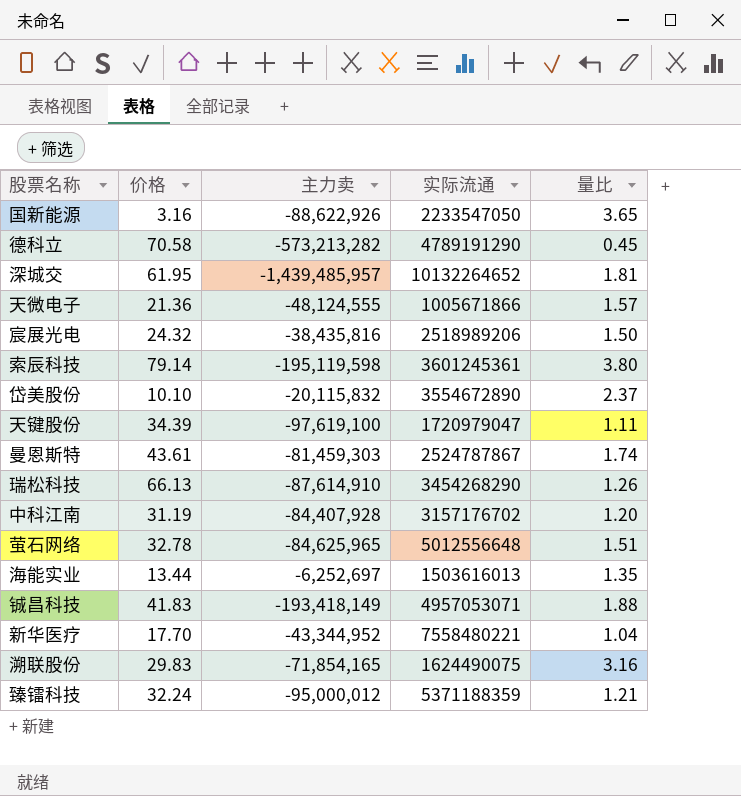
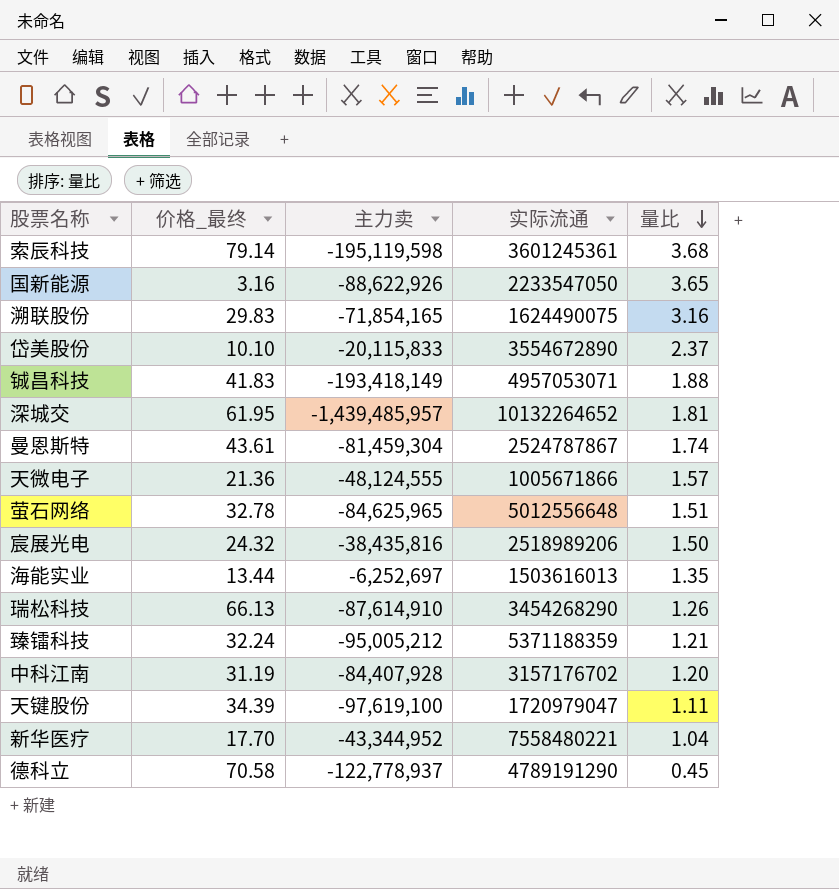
row order: none -> 量比 descending
column name: 价格 -> 价格_最终
索辰科技 | 量比: 3.80 -> 3.68
岱美股份 | 主力卖: -20,115,832 -> -20,115,833
曼恩斯特 | 主力卖: -81,459,303 -> -81,459,304
臻镭科技 | 主力卖: -95,000,012 -> -95,005,212
德科立 | 主力卖: -573,213,282 -> -122,778,937

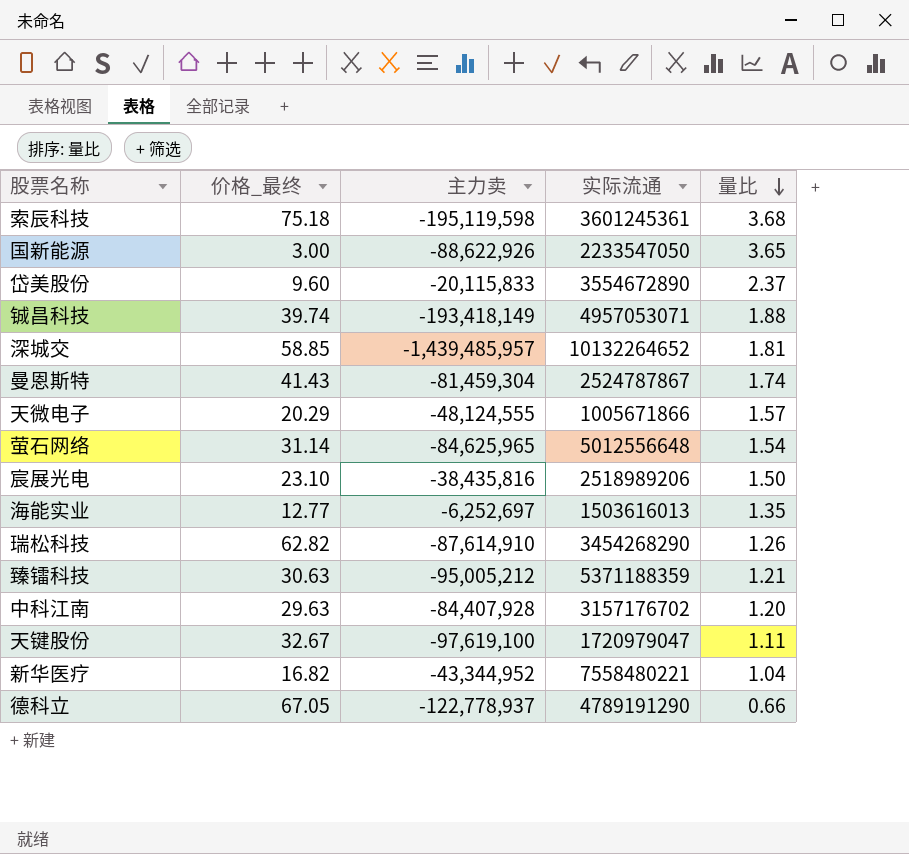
row 溯联股份: 29.83 | -71,854,165 | 1624490075 | 3.16 -> none
索辰科技 | 价格_最终: 79.14 -> 75.18
国新能源 | 价格_最终: 3.16 -> 3.00
岱美股份 | 价格_最终: 10.10 -> 9.60
铖昌科技 | 价格_最终: 41.83 -> 39.74
深城交 | 价格_最终: 61.95 -> 58.85
曼恩斯特 | 价格_最终: 43.61 -> 41.43
天微电子 | 价格_最终: 21.36 -> 20.29
萤石网络 | 价格_最终: 32.78 -> 31.14
萤石网络 | 量比: 1.51 -> 1.54
宸展光电 | 价格_最终: 24.32 -> 23.10
海能实业 | 价格_最终: 13.44 -> 12.77
瑞松科技 | 价格_最终: 66.13 -> 62.82
臻镭科技 | 价格_最终: 32.24 -> 30.63
中科江南 | 价格_最终: 31.19 -> 29.63
天键股份 | 价格_最终: 34.39 -> 32.67
新华医疗 | 价格_最终: 17.70 -> 16.82
德科立 | 价格_最终: 70.58 -> 67.05
德科立 | 量比: 0.45 -> 0.66

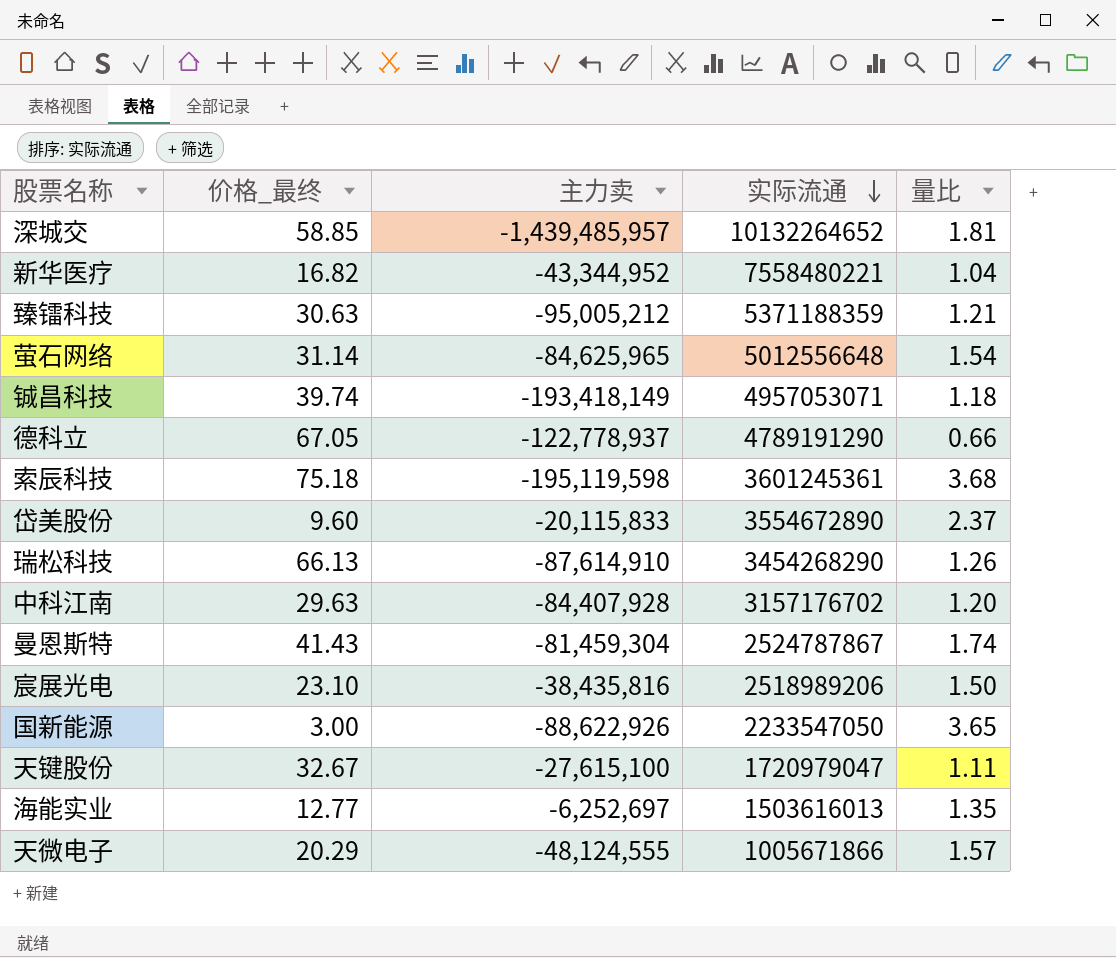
row order: 量比 descending -> 实际流通 descending
铖昌科技 | 量比: 1.88 -> 1.18
瑞松科技 | 价格_最终: 62.82 -> 66.13
天键股份 | 主力卖: -97,619,100 -> -27,615,100

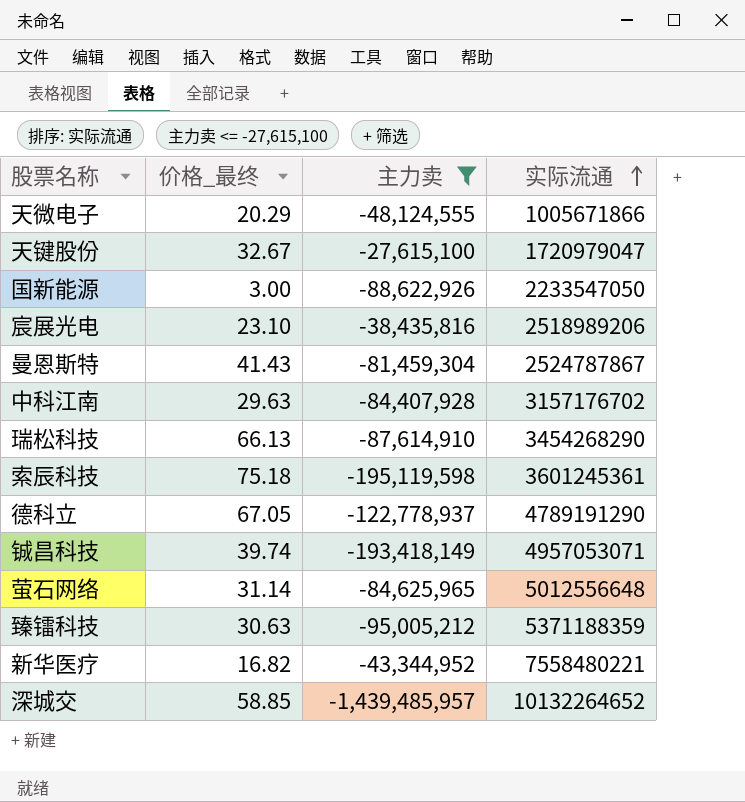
filter: none -> 主力卖 <= -27,615,100
row order: 实际流通 descending -> 实际流通 ascending
column 量比 | position: 5 -> none

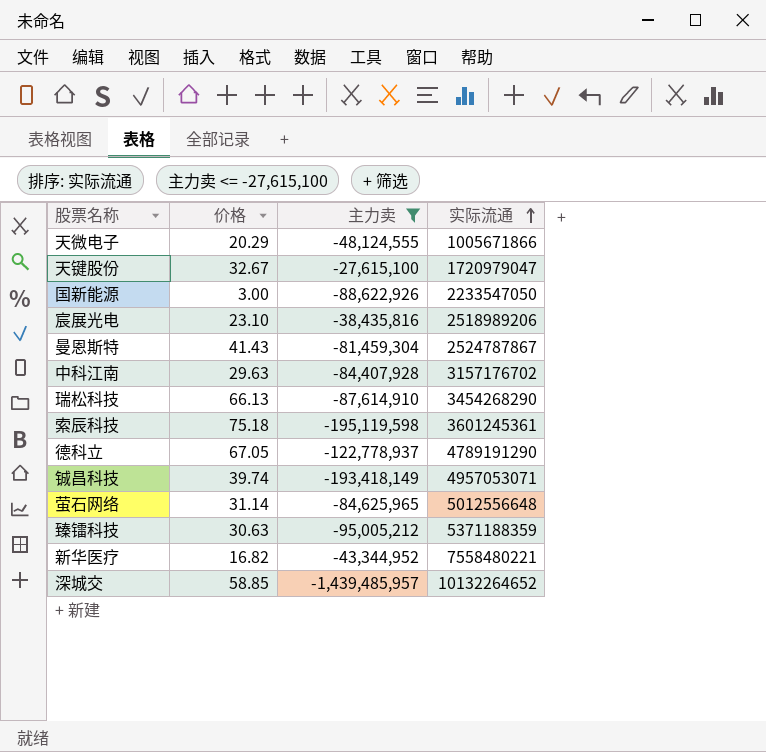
column name: 价格_最终 -> 价格

